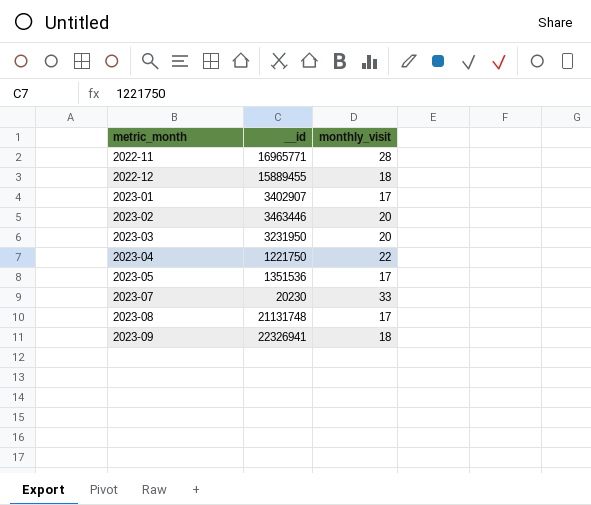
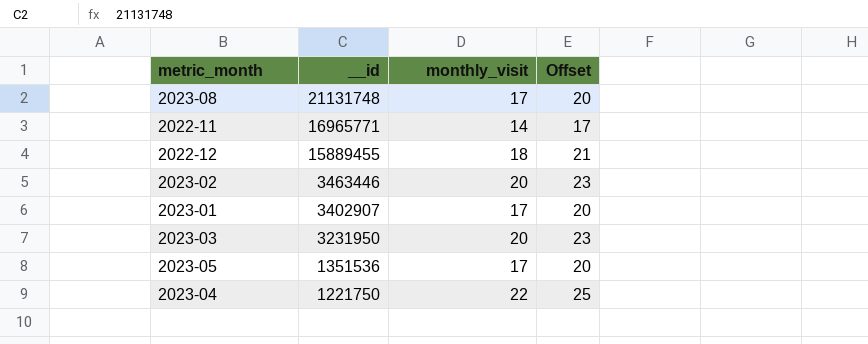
row order: metric_month ascending -> __id descending
column Offset | formula: none -> [monthly_visit] + 3
row 2023-07: 20230 | 33 -> none
row 2023-09: 22326941 | 18 -> none
2022-11 | monthly_visit: 28 -> 14

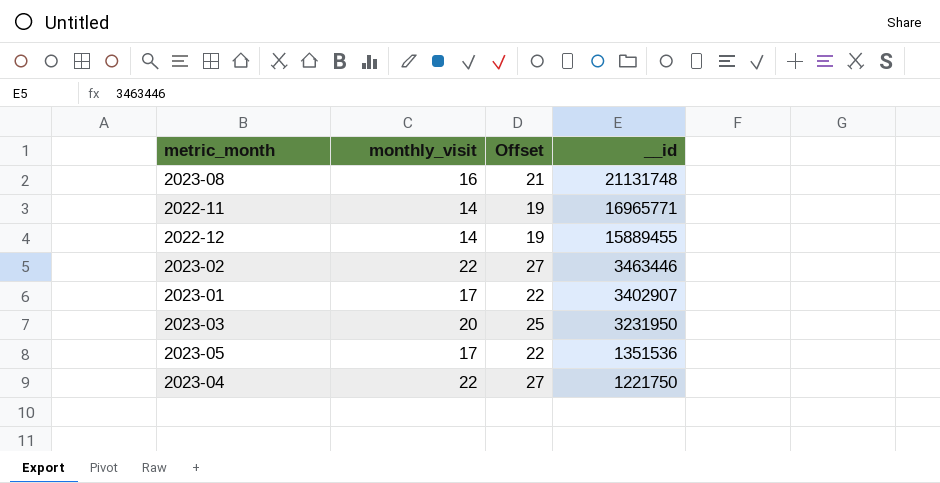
column Offset | formula: [monthly_visit] + 3 -> [monthly_visit] + 5
column __id | position: 2 -> 4
2023-08 | monthly_visit: 17 -> 16
2022-12 | monthly_visit: 18 -> 14
2023-02 | monthly_visit: 20 -> 22

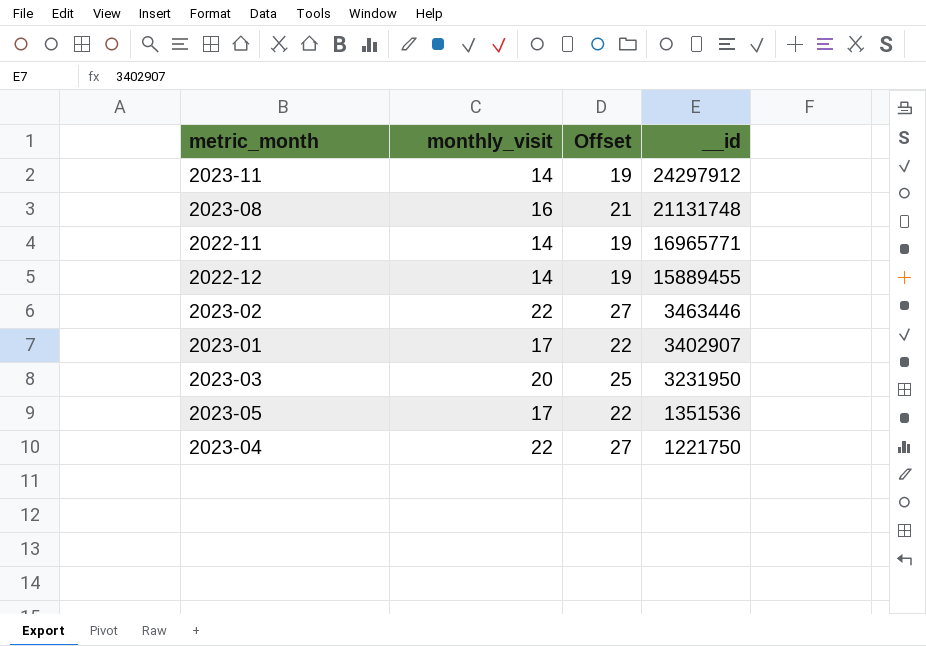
row 2023-11: none -> 14 | 19 | 24297912

